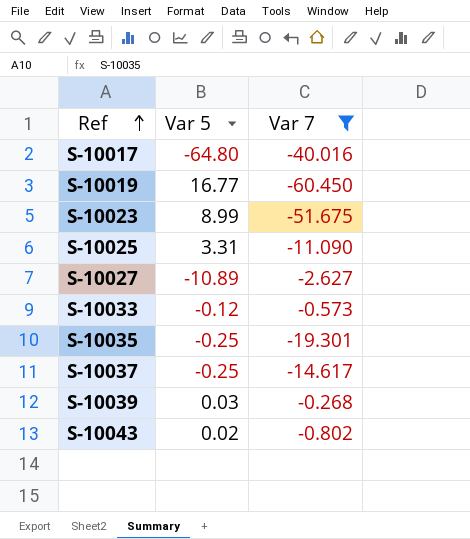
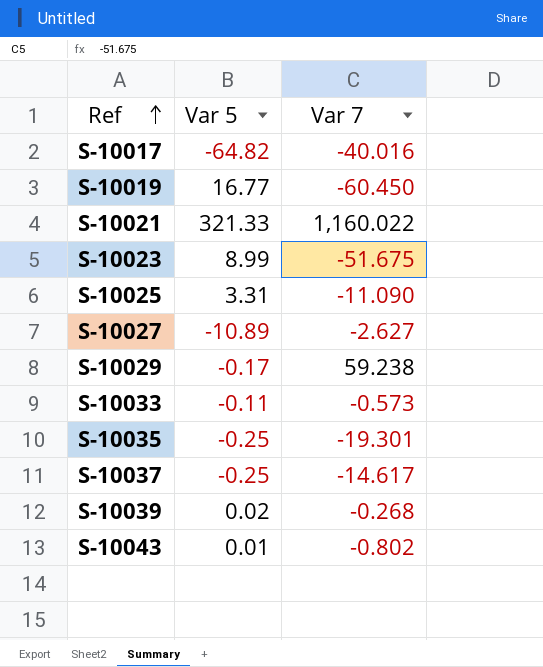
filter: Var 7 <= -0.268 -> none
S-10017 | Var 5: -64.80 -> -64.82
S-10033 | Var 5: -0.12 -> -0.11
S-10039 | Var 5: 0.03 -> 0.02
S-10043 | Var 5: 0.02 -> 0.01

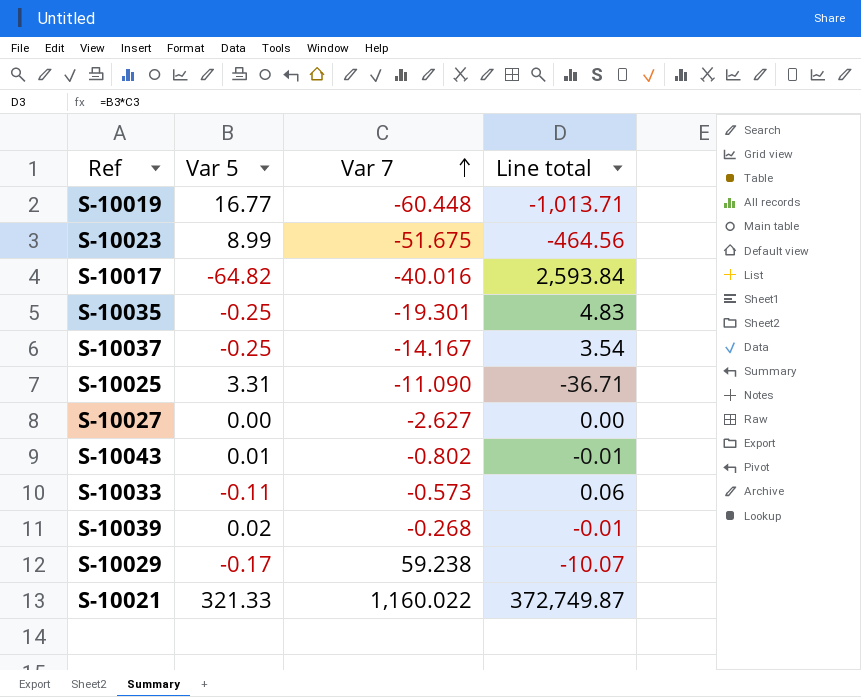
row order: Ref ascending -> Var 7 ascending
column Line total | formula: none -> [Var 5] * [Var 7]
S-10019 | Var 7: -60.450 -> -60.448
S-10037 | Var 7: -14.617 -> -14.167
S-10027 | Var 5: -10.89 -> 0.00

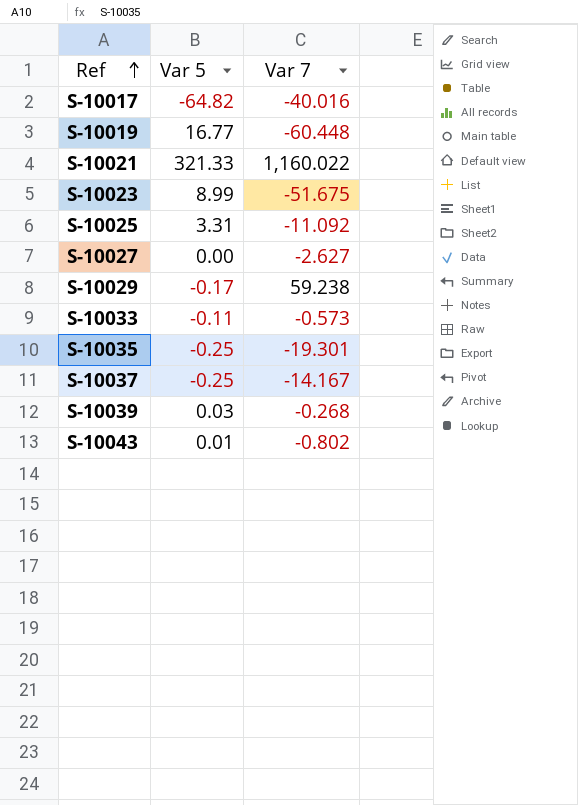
row order: Var 7 ascending -> Ref ascending
column Line total | formula: [Var 5] * [Var 7] -> none
S-10025 | Var 7: -11.090 -> -11.092
S-10039 | Var 5: 0.02 -> 0.03

